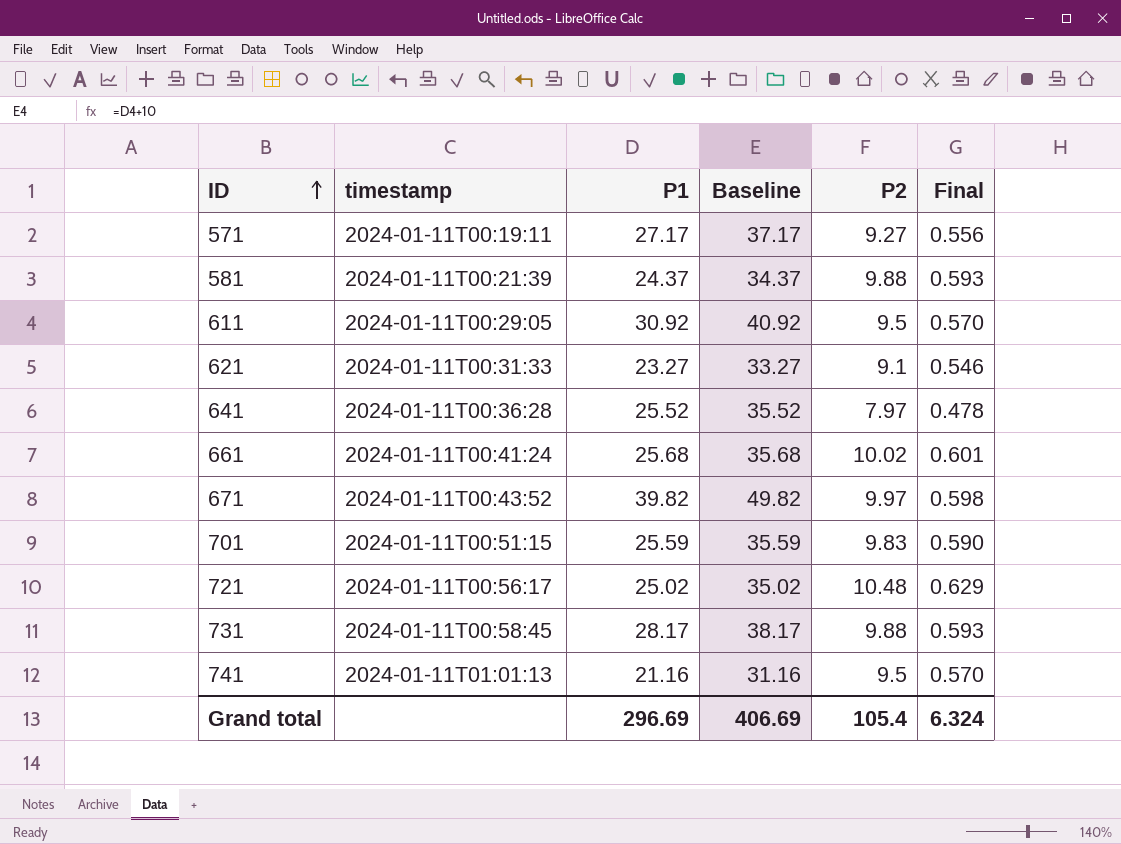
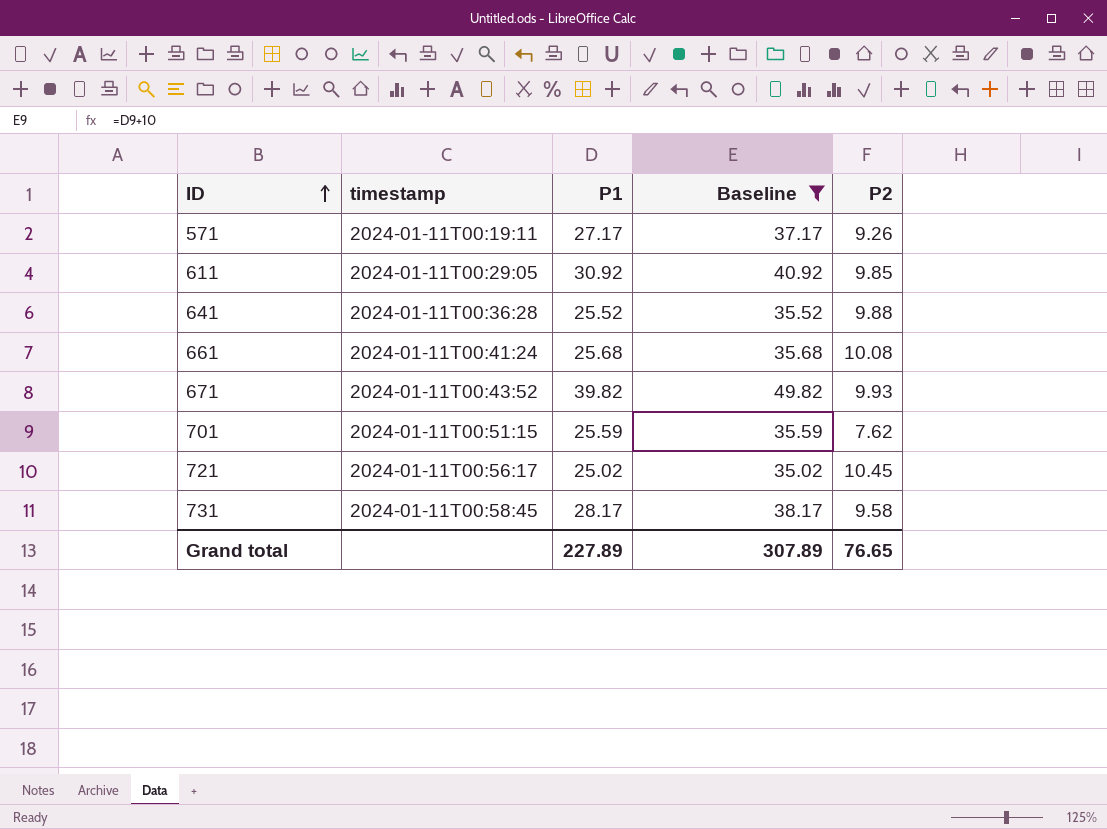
filter: none -> Baseline >= 35.02
column Final | formula: [P2] * 0.06 -> none
571 | P2: 9.27 -> 9.26
611 | P2: 9.5 -> 9.85
641 | P2: 7.97 -> 9.88
661 | P2: 10.02 -> 10.08
671 | P2: 9.97 -> 9.93
701 | P2: 9.83 -> 7.62
721 | P2: 10.48 -> 10.45
731 | P2: 9.88 -> 9.58
Grand total | P1: 296.69 -> 227.89
Grand total | Baseline: 406.69 -> 307.89
Grand total | P2: 105.4 -> 76.65

